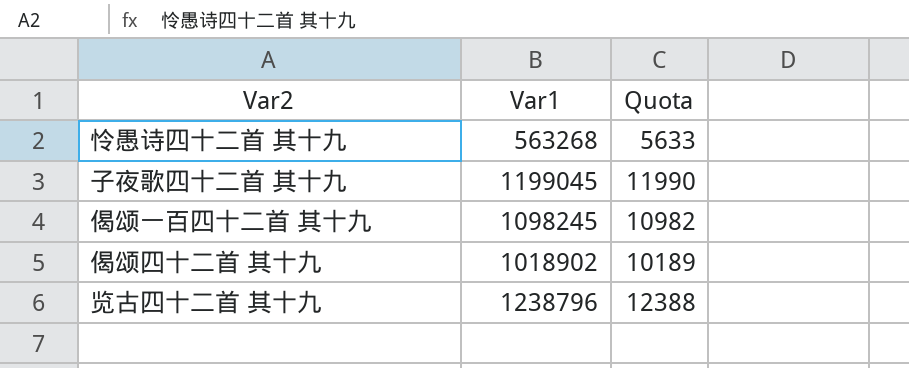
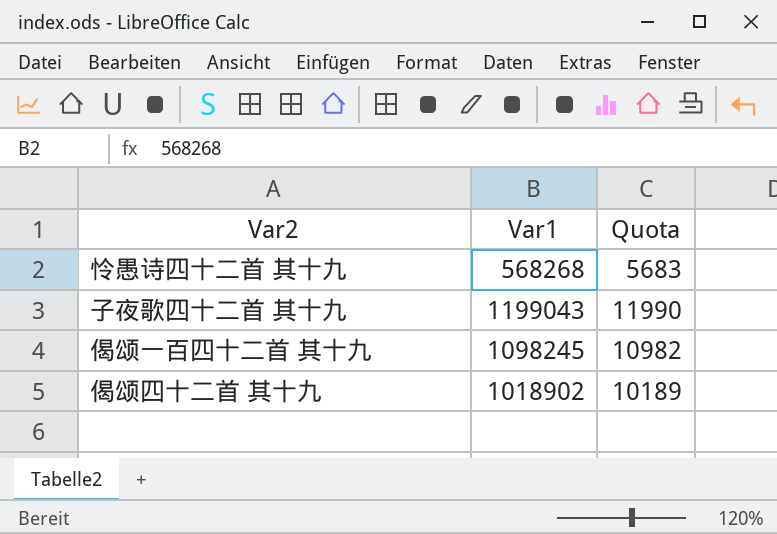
row 览古四十二首 其十九: 1238796 | 12388 -> none
怜愚诗四十二首 其十九 | Var1: 563268 -> 568268
怜愚诗四十二首 其十九 | Quota: 5633 -> 5683
子夜歌四十二首 其十九 | Var1: 1199045 -> 1199043

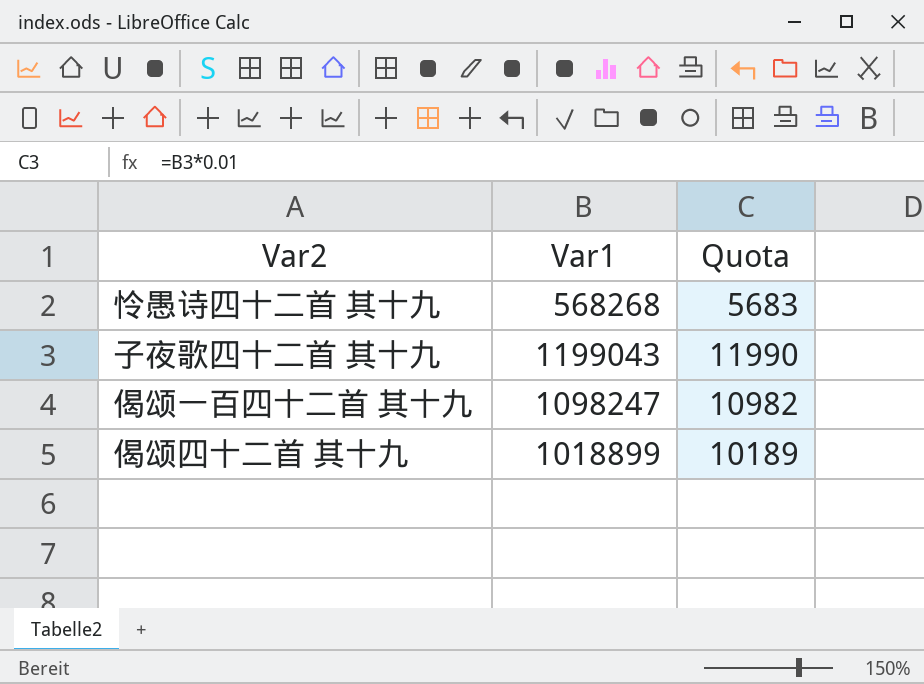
偈颂一百四十二首 其十九 | Var1: 1098245 -> 1098247
偈颂四十二首 其十九 | Var1: 1018902 -> 1018899

